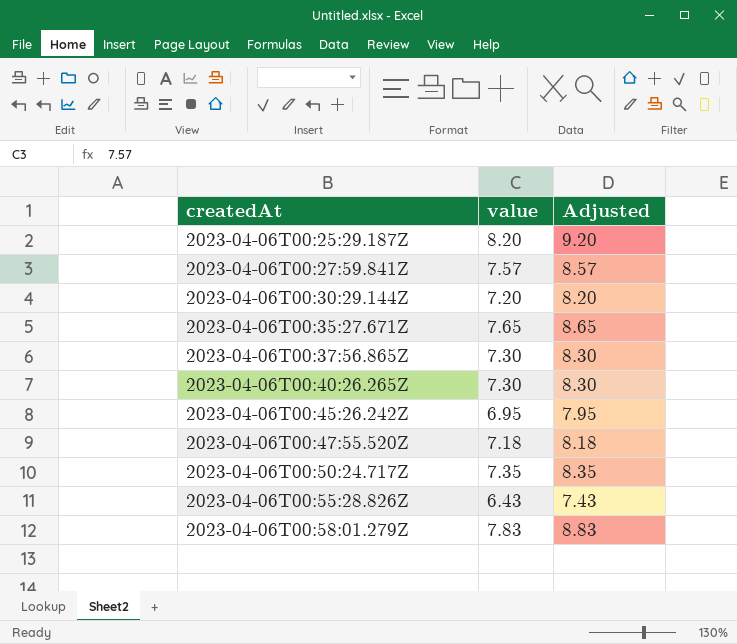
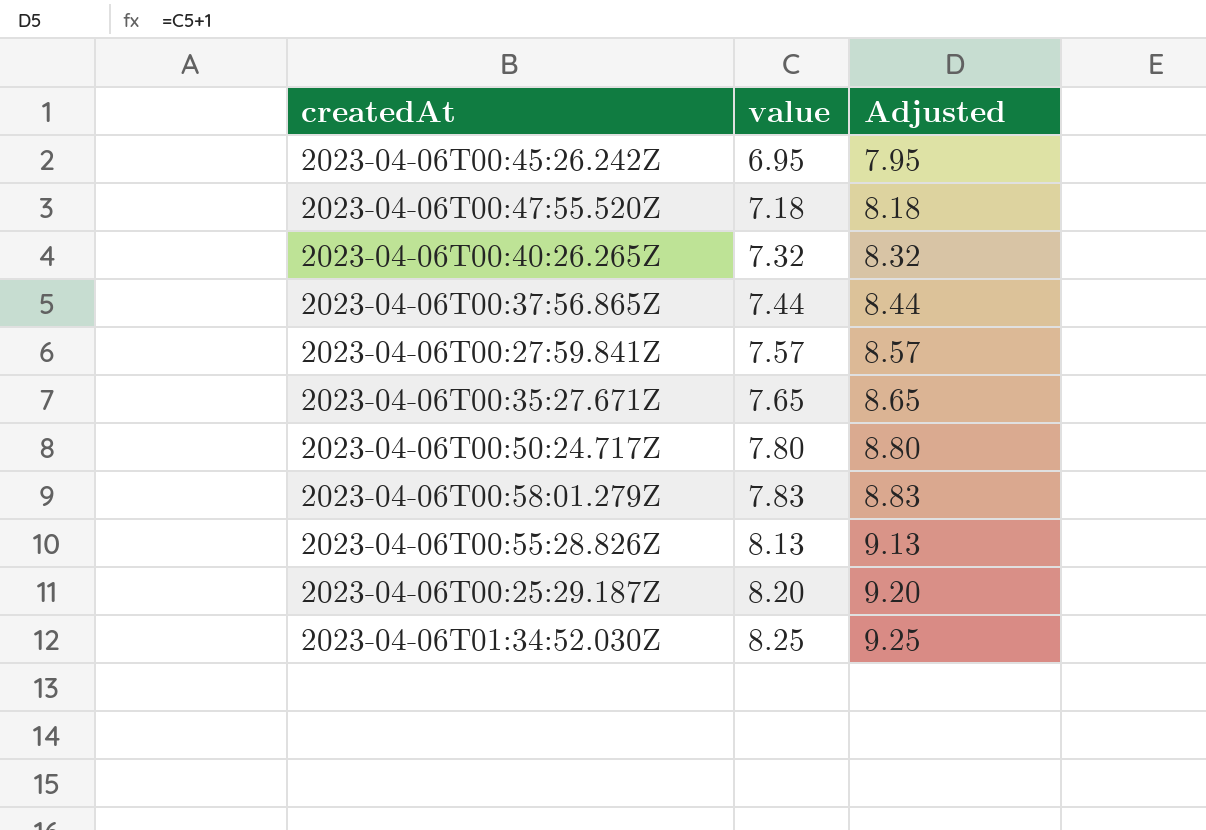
row order: createdAt ascending -> value ascending
row 2023-04-06T00:30:29.144Z: 7.20 | 8.20 -> none
2023-04-06T00:40:26.265Z | value: 7.30 -> 7.32
2023-04-06T00:40:26.265Z | Adjusted: 8.30 -> 8.32
2023-04-06T00:37:56.865Z | value: 7.30 -> 7.44
2023-04-06T00:37:56.865Z | Adjusted: 8.30 -> 8.44
2023-04-06T00:50:24.717Z | value: 7.35 -> 7.80
2023-04-06T00:50:24.717Z | Adjusted: 8.35 -> 8.80
2023-04-06T00:55:28.826Z | value: 6.43 -> 8.13
2023-04-06T00:55:28.826Z | Adjusted: 7.43 -> 9.13
row 2023-04-06T01:34:52.030Z: none -> 8.25 | 9.25

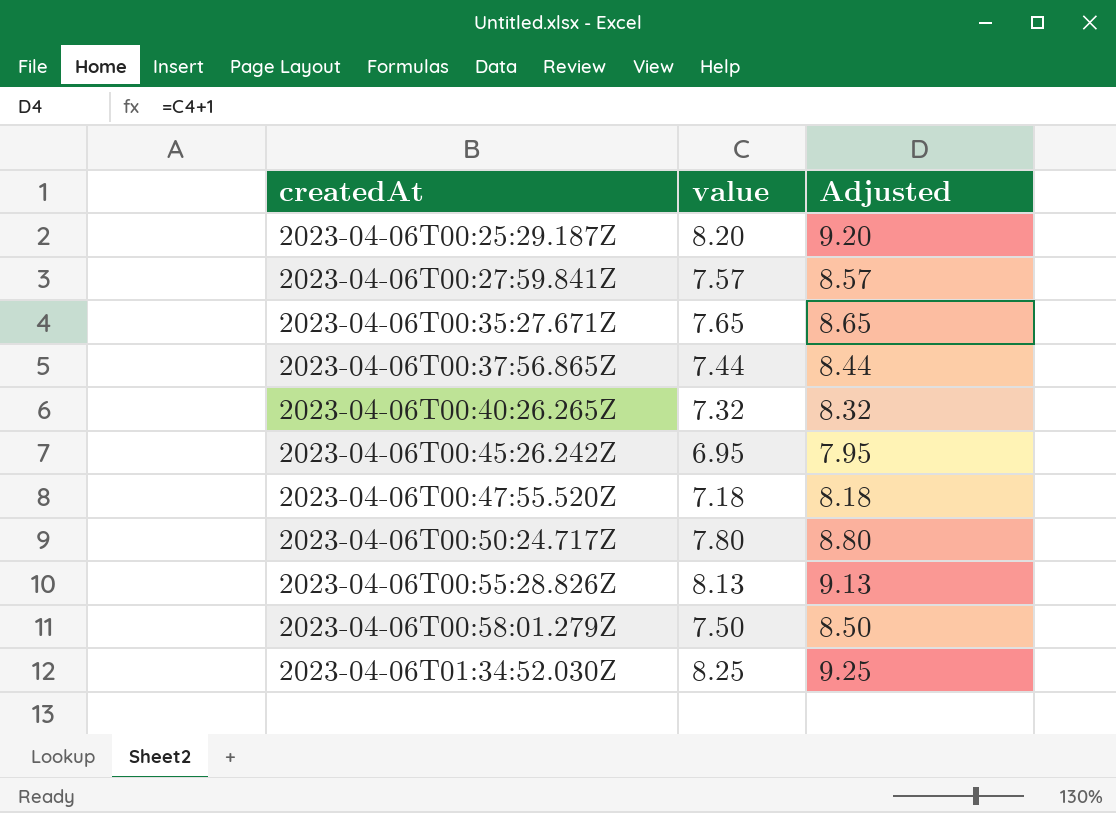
row order: value ascending -> createdAt ascending
2023-04-06T00:58:01.279Z | value: 7.83 -> 7.50
2023-04-06T00:58:01.279Z | Adjusted: 8.83 -> 8.50

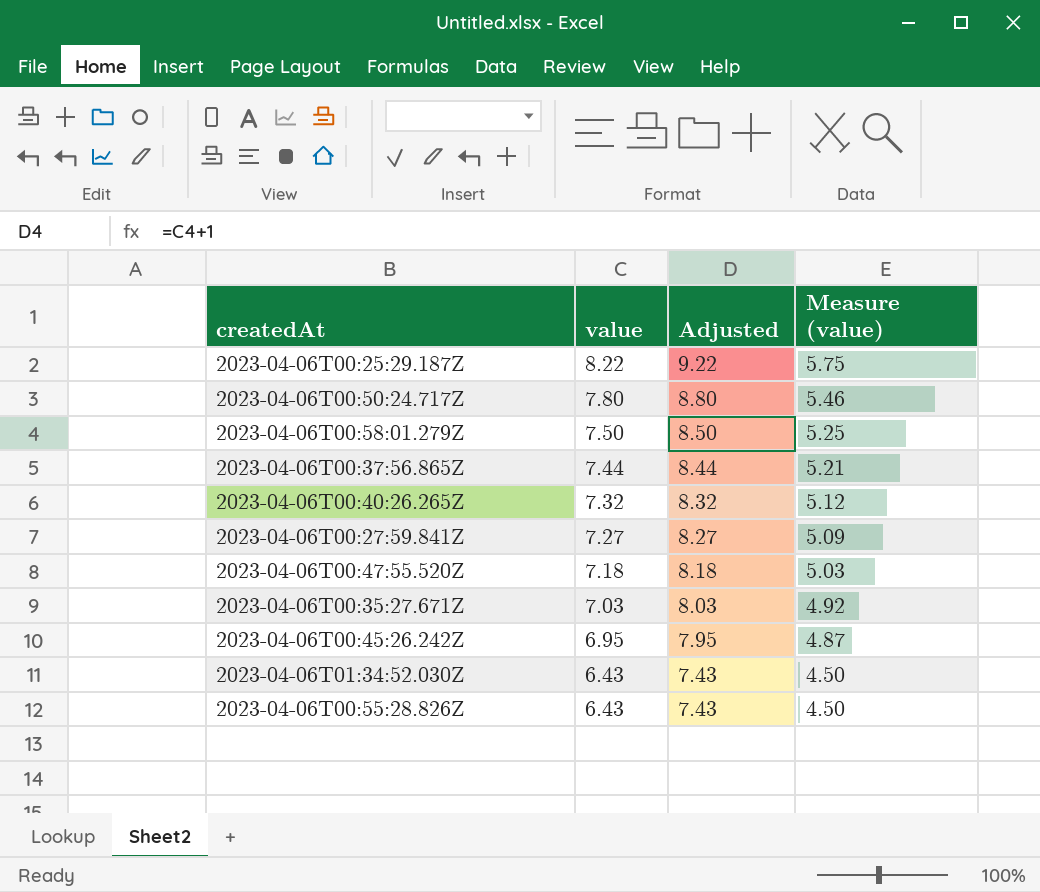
row order: createdAt ascending -> value descending
column Measure (value) | formula: none -> [value] * 0.7
2023-04-06T00:25:29.187Z | value: 8.20 -> 8.22
2023-04-06T00:25:29.187Z | Adjusted: 9.20 -> 9.22
2023-04-06T00:27:59.841Z | value: 7.57 -> 7.27
2023-04-06T00:27:59.841Z | Adjusted: 8.57 -> 8.27
2023-04-06T00:35:27.671Z | value: 7.65 -> 7.03
2023-04-06T00:35:27.671Z | Adjusted: 8.65 -> 8.03
2023-04-06T01:34:52.030Z | value: 8.25 -> 6.43
2023-04-06T01:34:52.030Z | Adjusted: 9.25 -> 7.43
2023-04-06T00:55:28.826Z | value: 8.13 -> 6.43
2023-04-06T00:55:28.826Z | Adjusted: 9.13 -> 7.43

